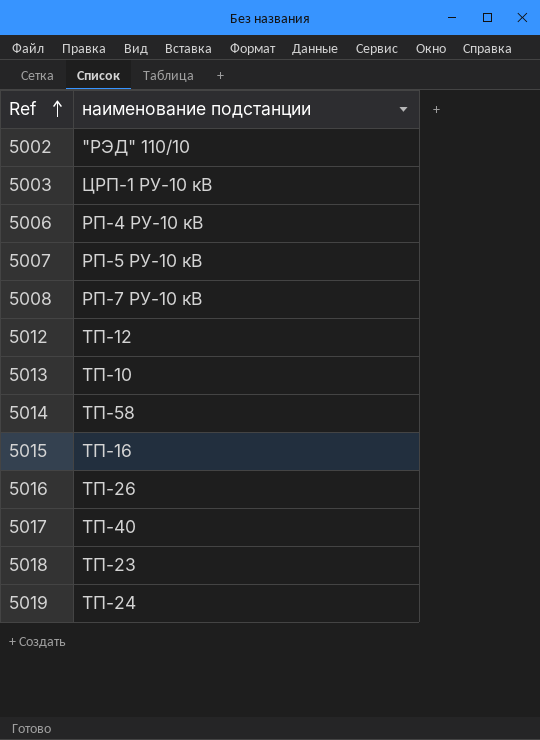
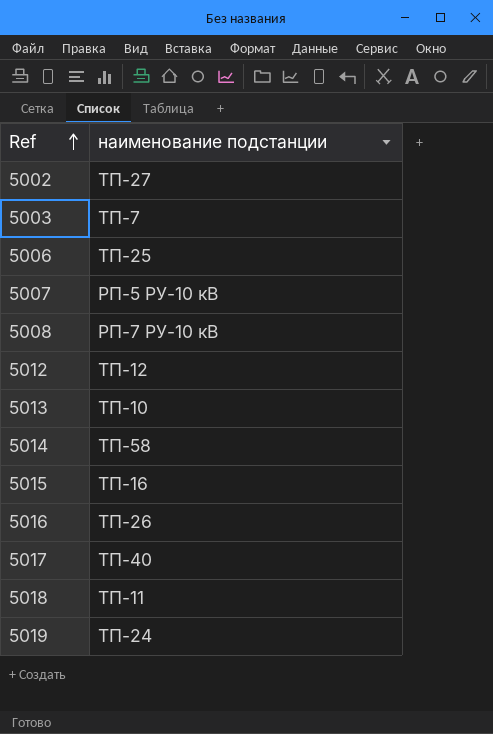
5002 | наименование подстанции: "РЭД" 110/10 -> ТП-27
5003 | наименование подстанции: ЦРП-1 РУ-10 кВ -> ТП-7
5006 | наименование подстанции: РП-4 РУ-10 кВ -> ТП-25
5018 | наименование подстанции: ТП-23 -> ТП-11

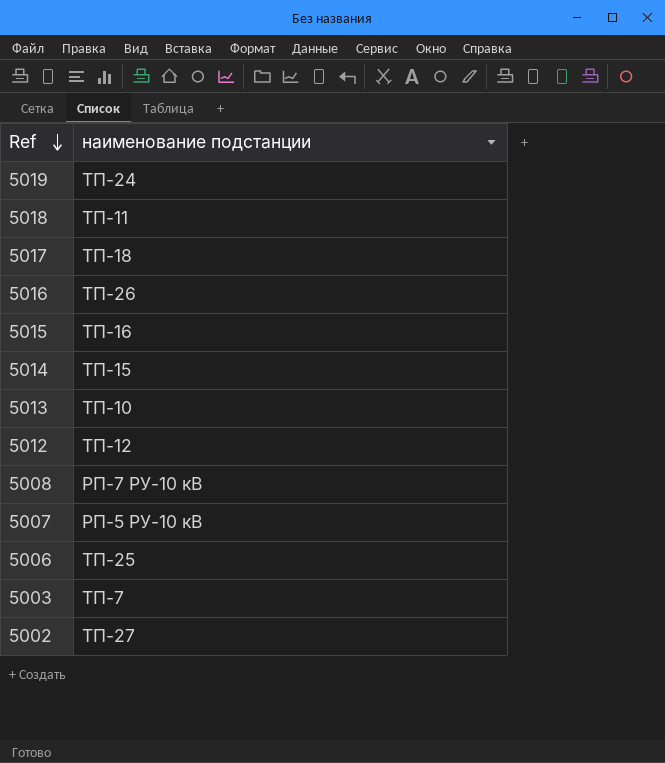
row order: Ref ascending -> Ref descending
5017 | наименование подстанции: ТП-40 -> ТП-18
5014 | наименование подстанции: ТП-58 -> ТП-15

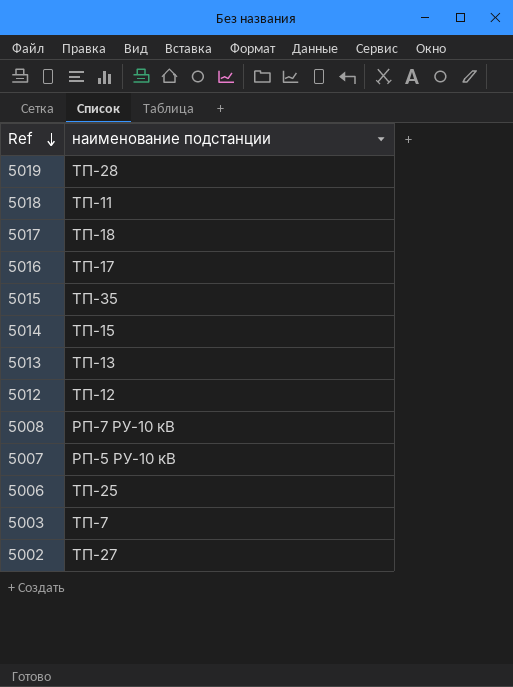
5019 | наименование подстанции: ТП-24 -> ТП-28
5016 | наименование подстанции: ТП-26 -> ТП-17
5015 | наименование подстанции: ТП-16 -> ТП-35
5013 | наименование подстанции: ТП-10 -> ТП-13

